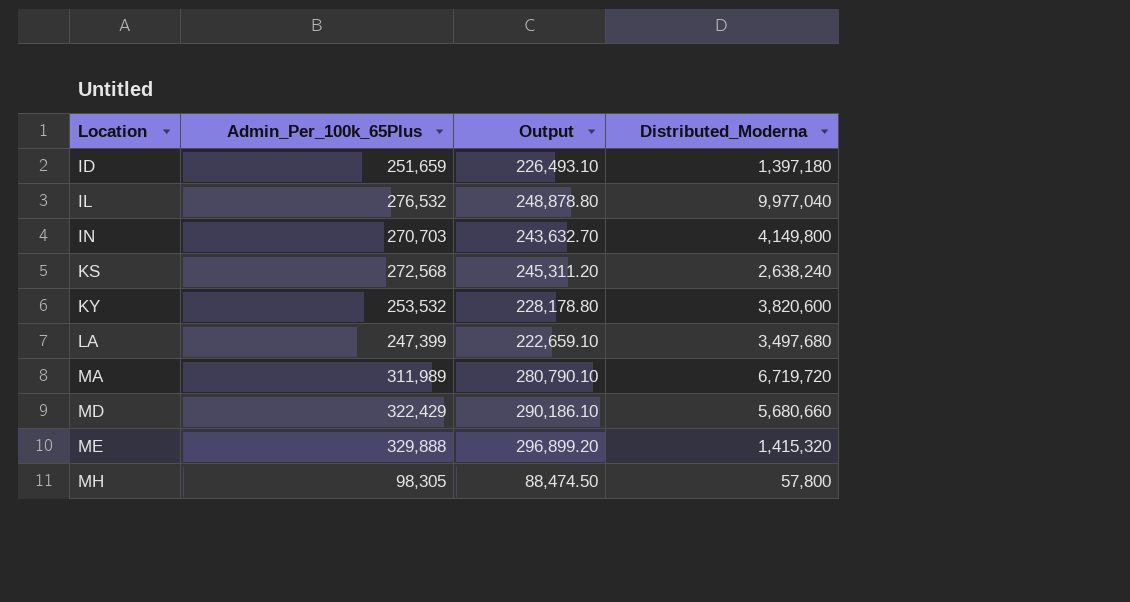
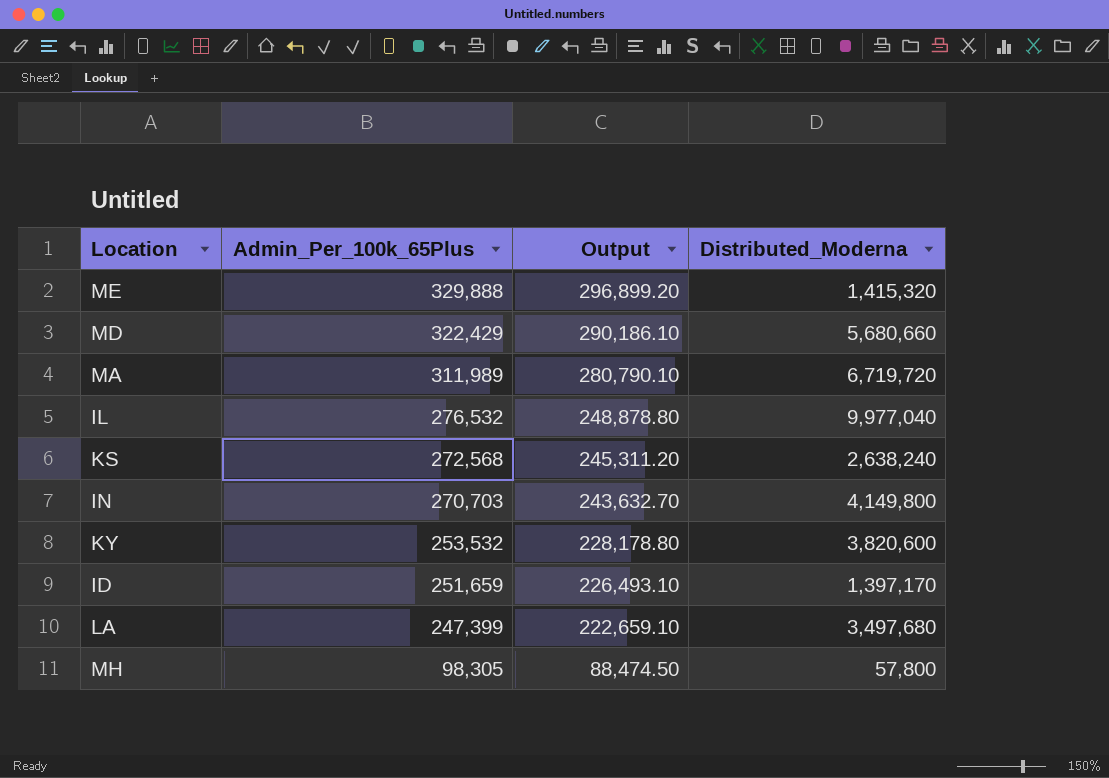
row order: Location ascending -> Admin_Per_100k_65Plus descending
ID | Distributed_Moderna: 1,397,180 -> 1,397,170

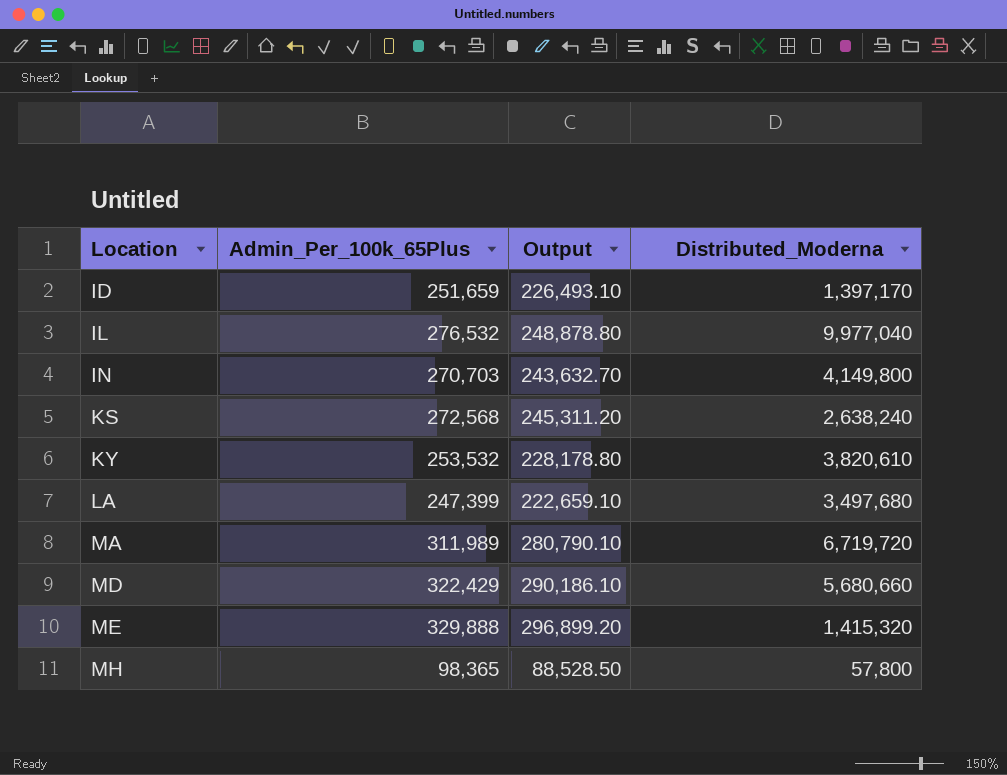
row order: Admin_Per_100k_65Plus descending -> Location ascending
KY | Distributed_Moderna: 3,820,600 -> 3,820,610
MH | Admin_Per_100k_65Plus: 98,305 -> 98,365
MH | Output: 88,474.50 -> 88,528.50

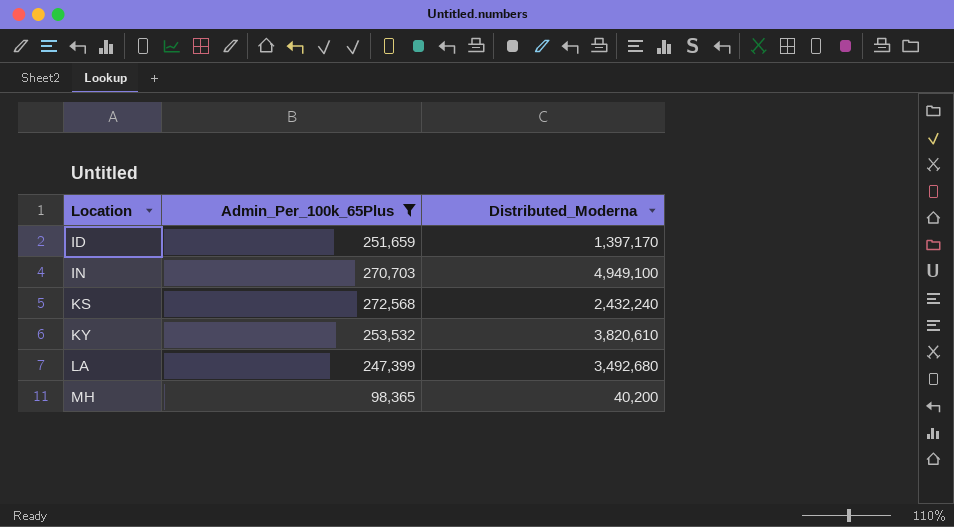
filter: none -> Admin_Per_100k_65Plus <= 272,568
column Output | formula: [Admin_Per_100k_65Plus] * 0.9 -> none
IN | Distributed_Moderna: 4,149,800 -> 4,949,100
KS | Distributed_Moderna: 2,638,240 -> 2,432,240
LA | Distributed_Moderna: 3,497,680 -> 3,492,680
MH | Distributed_Moderna: 57,800 -> 40,200

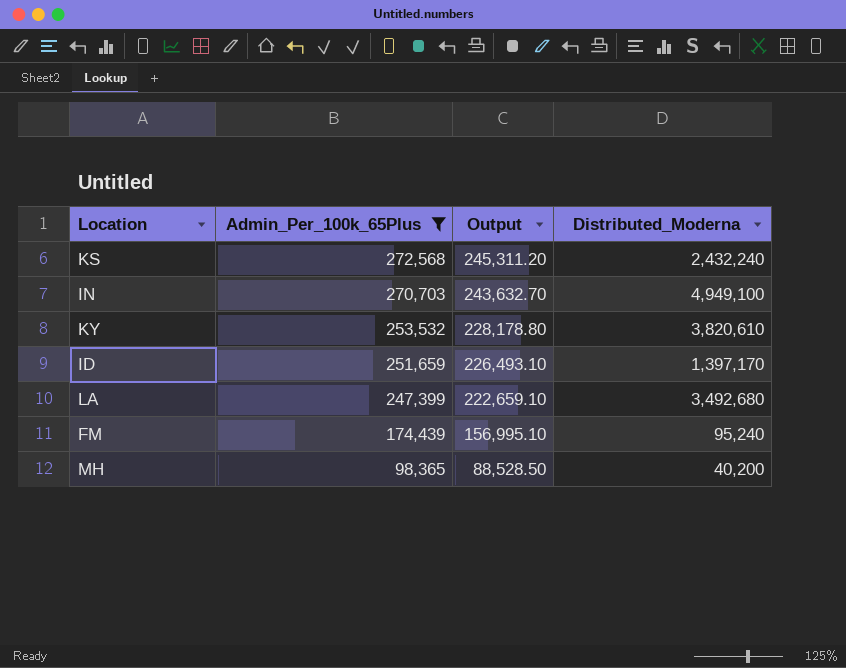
row order: Location ascending -> Admin_Per_100k_65Plus descending
column Output | formula: none -> [Admin_Per_100k_65Plus] * 0.9
row FM: none -> 174,439 | 156,995.10 | 95,240

